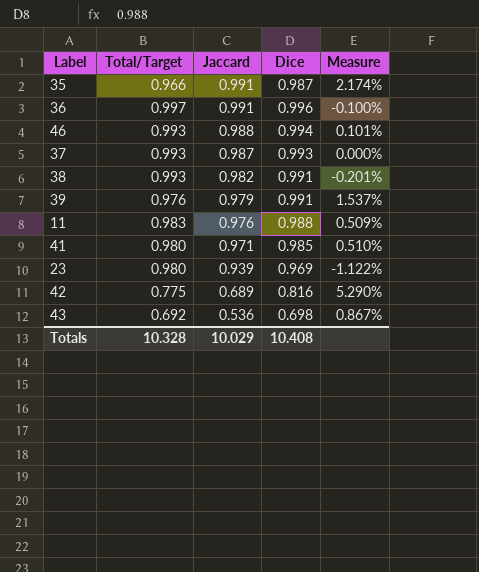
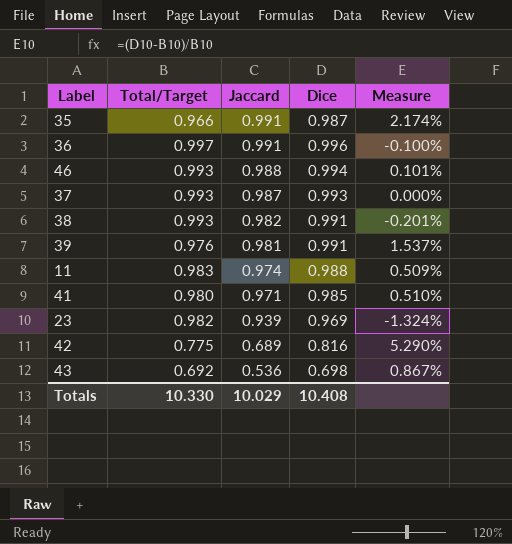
39 | Jaccard: 0.979 -> 0.981
11 | Jaccard: 0.976 -> 0.974
23 | Total/Target: 0.980 -> 0.982
23 | Measure: -1.122% -> -1.324%
Totals | Total/Target: 10.328 -> 10.330

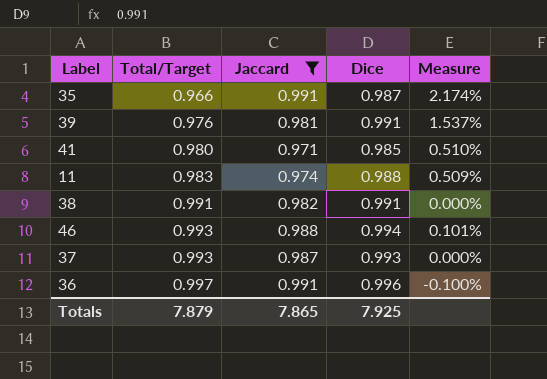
filter: none -> Jaccard >= 0.971
row order: Jaccard descending -> Total/Target ascending
38 | Total/Target: 0.993 -> 0.991
38 | Measure: -0.201% -> 0.000%
Totals | Total/Target: 10.330 -> 7.879
Totals | Jaccard: 10.029 -> 7.865
Totals | Dice: 10.408 -> 7.925

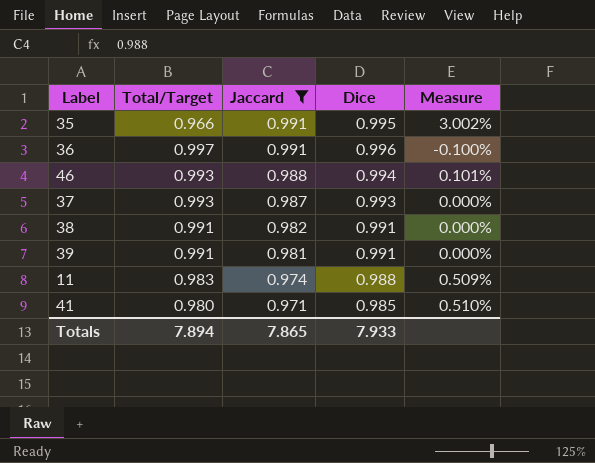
row order: Total/Target ascending -> Jaccard descending
35 | Dice: 0.987 -> 0.995
35 | Measure: 2.174% -> 3.002%
39 | Total/Target: 0.976 -> 0.991
39 | Measure: 1.537% -> 0.000%
Totals | Total/Target: 7.879 -> 7.894
Totals | Dice: 7.925 -> 7.933

